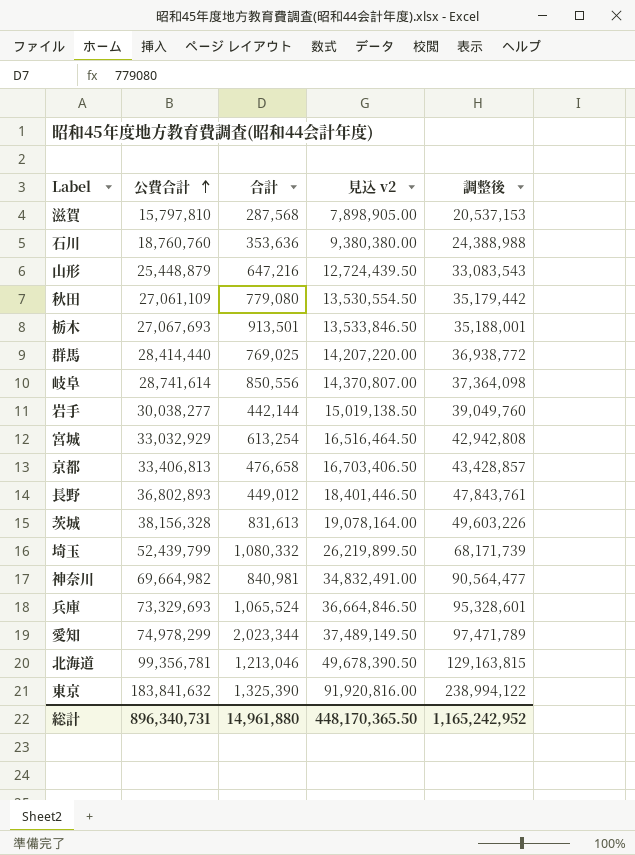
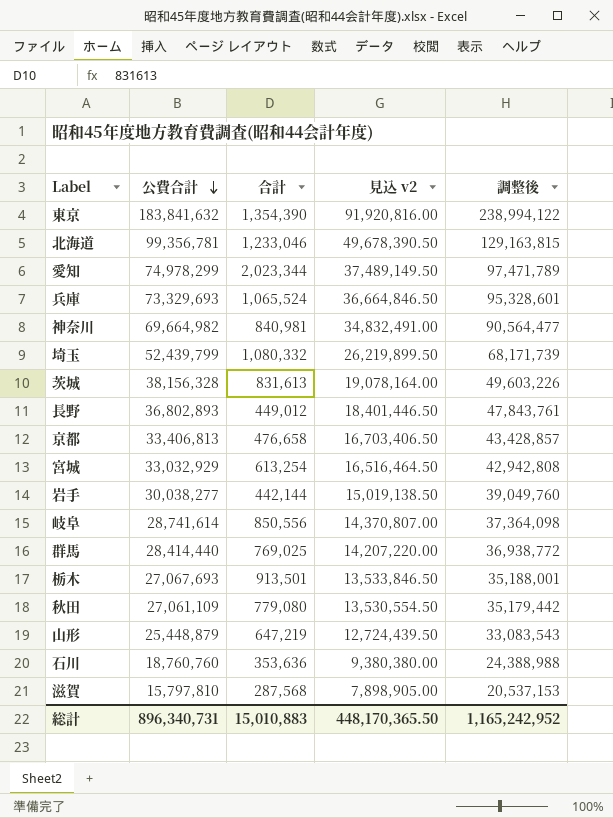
row order: 公費合計 ascending -> 公費合計 descending
東京 | 合計: 1,325,390 -> 1,354,390
北海道 | 合計: 1,213,046 -> 1,233,046
山形 | 合計: 647,216 -> 647,219
総計 | 合計: 14,961,880 -> 15,010,883

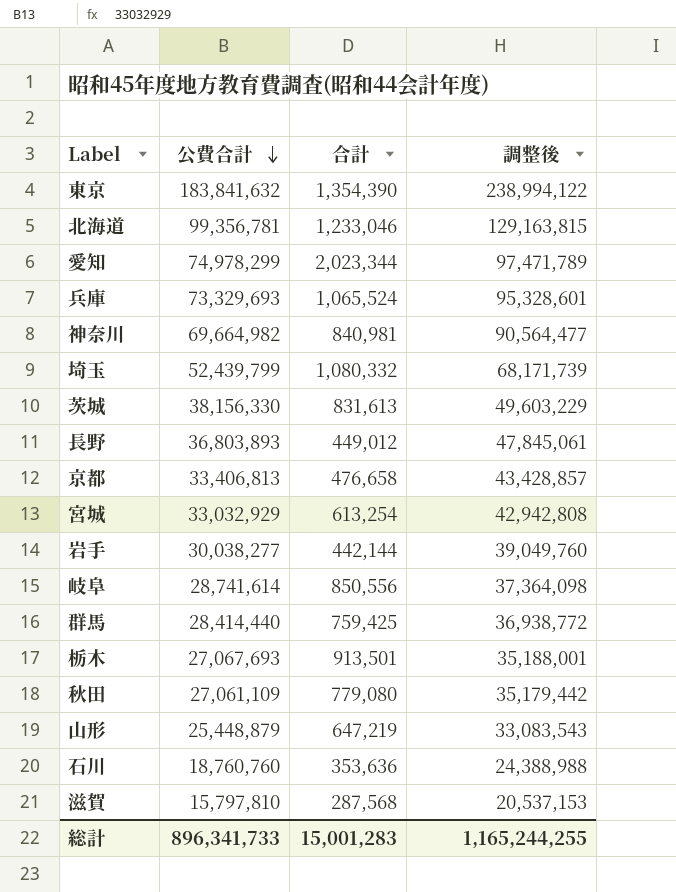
column 見込 v2 | formula: [公費合計] * 0.5 -> none
茨城 | 公費合計: 38,156,328 -> 38,156,330
茨城 | 調整後: 49,603,226 -> 49,603,229
長野 | 公費合計: 36,802,893 -> 36,803,893
長野 | 調整後: 47,843,761 -> 47,845,061
群馬 | 合計: 769,025 -> 759,425
総計 | 公費合計: 896,340,731 -> 896,341,733
総計 | 合計: 15,010,883 -> 15,001,283
総計 | 調整後: 1,165,242,952 -> 1,165,244,255

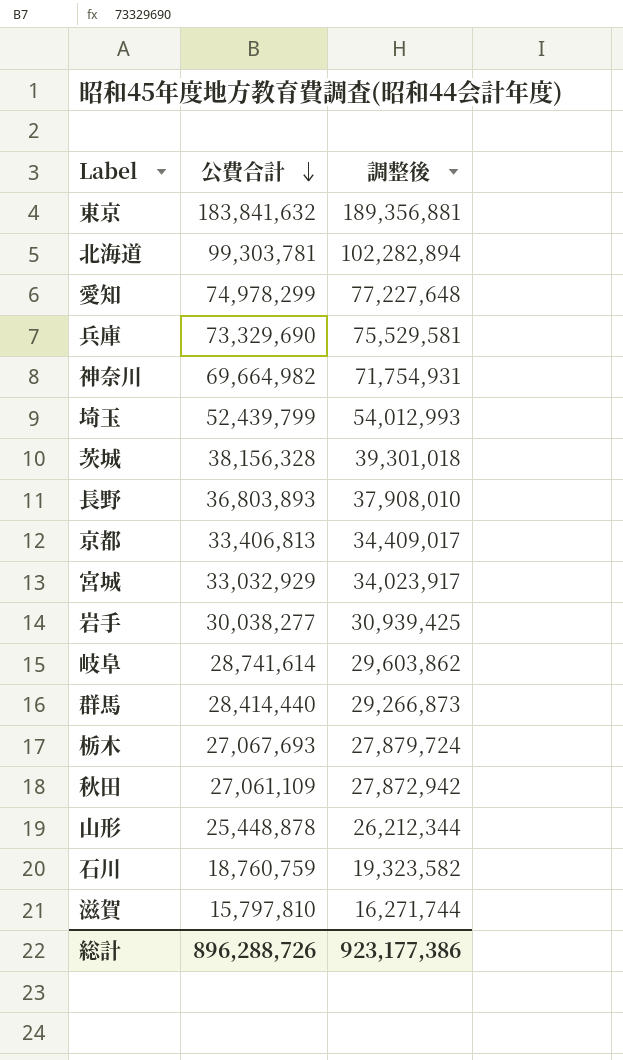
column 合計 | position: 3 -> none
column 調整後 | formula: [公費合計] * 1.3 -> [公費合計] * 1.03
北海道 | 公費合計: 99,356,781 -> 99,303,781
兵庫 | 公費合計: 73,329,693 -> 73,329,690
茨城 | 公費合計: 38,156,330 -> 38,156,328
山形 | 公費合計: 25,448,879 -> 25,448,878
石川 | 公費合計: 18,760,760 -> 18,760,759
総計 | 公費合計: 896,341,733 -> 896,288,726
総計 | 調整後: 1,165,244,255 -> 923,177,386

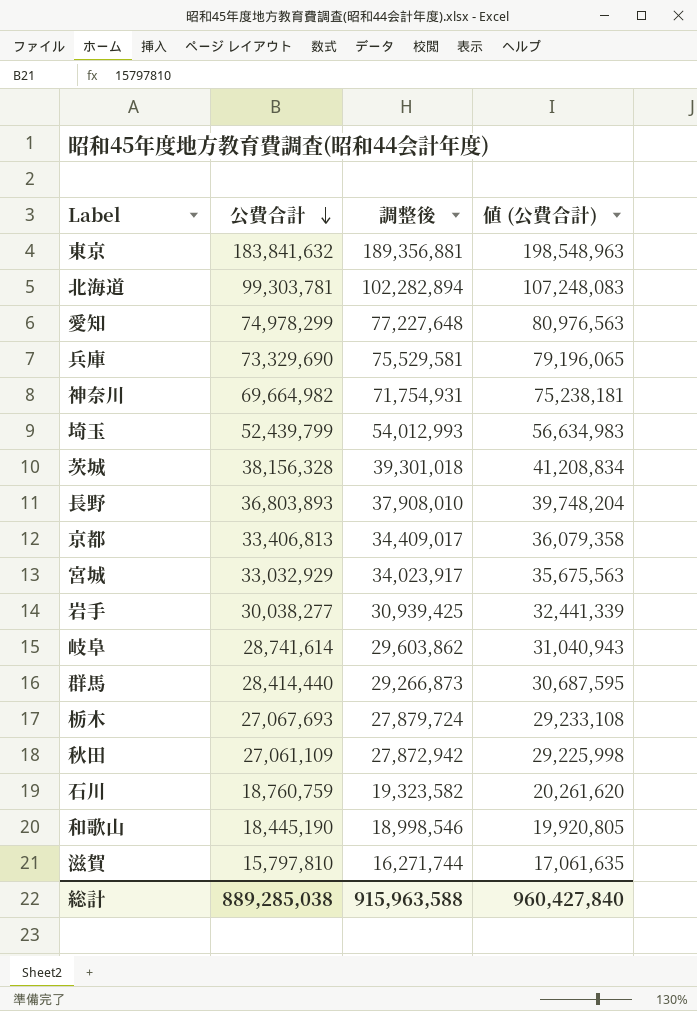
column 値 (公費合計) | formula: none -> [公費合計] * 1.08
row 山形: 25,448,878 | 26,212,344 -> none
row 和歌山: none -> 18,445,190 | 18,998,546 | 19,920,805
総計 | 公費合計: 896,288,726 -> 889,285,038
総計 | 調整後: 923,177,386 -> 915,963,588

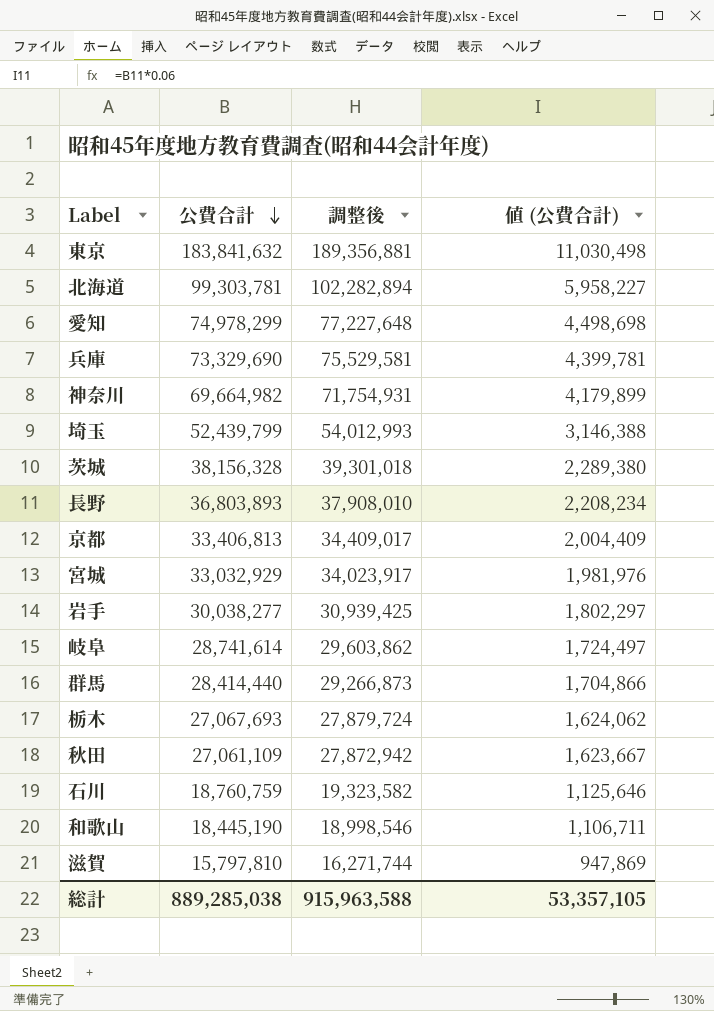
column 値 (公費合計) | formula: [公費合計] * 1.08 -> [公費合計] * 0.06
総計 | 値 (公費合計): 960,427,840 -> 53,357,105

